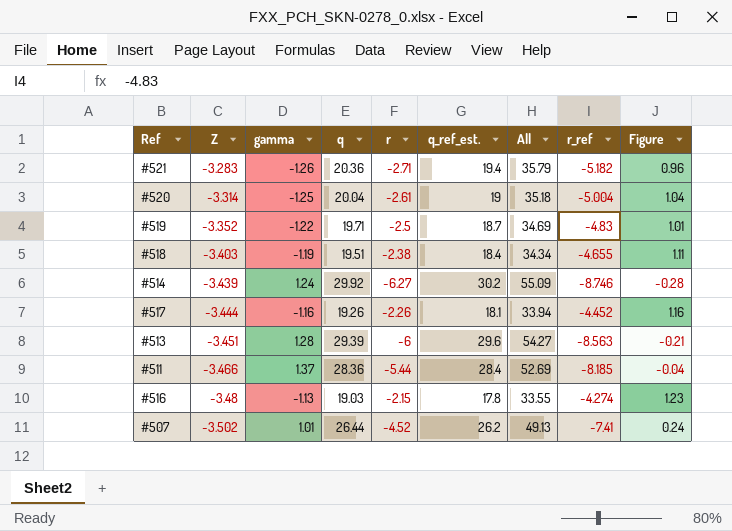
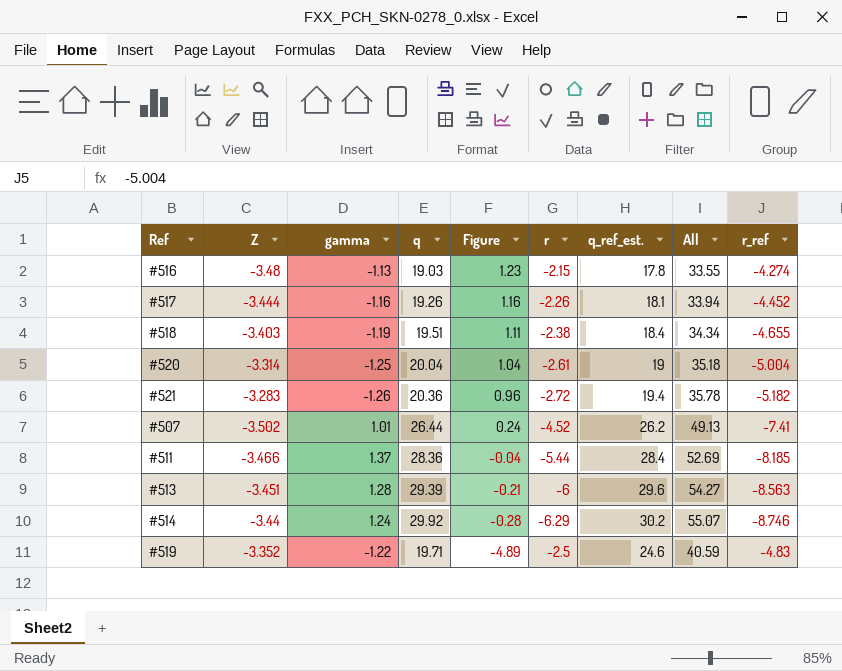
row order: Z descending -> Figure descending
column Figure | position: 9 -> 5
#521 | r: -2.71 -> -2.72
#521 | All: 35.79 -> 35.78
#514 | Z: -3.439 -> -3.44
#514 | r: -6.27 -> -6.29
#514 | All: 55.09 -> 55.07
#519 | Figure: 1.01 -> -4.89
#519 | q_ref_est.: 18.7 -> 24.6
#519 | All: 34.69 -> 40.59

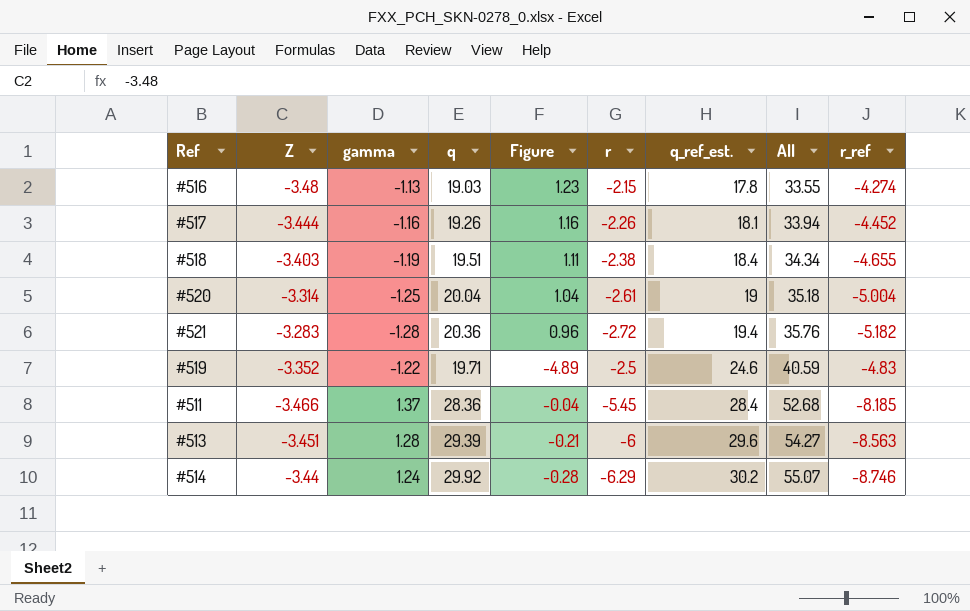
row order: Figure descending -> q_ref_est. ascending
row #507: -3.502 | 1.01 | 26.44 | 0.24 | -4.52 | 26.2 | 49.13 | -7.41 -> none
#521 | gamma: -1.26 -> -1.28
#521 | All: 35.78 -> 35.76
#511 | r: -5.44 -> -5.45
#511 | All: 52.69 -> 52.68

